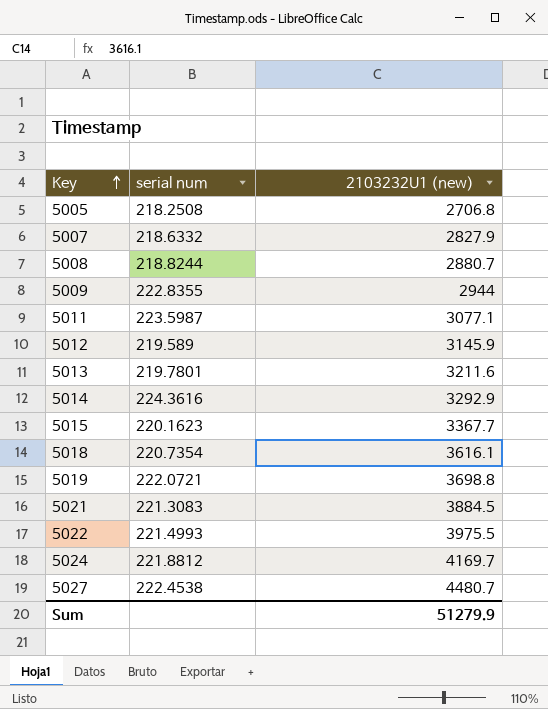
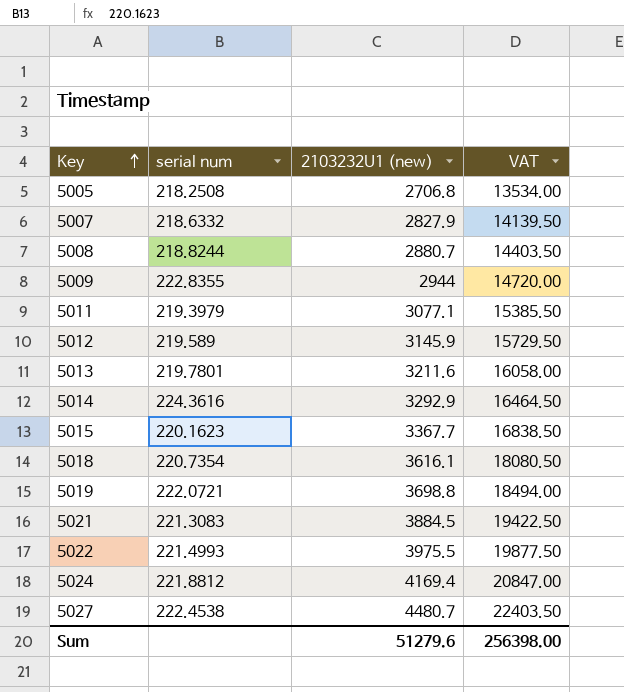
column VAT | formula: none -> [2103232U1 (new)] * 5
5011 | serial num: 223.5987 -> 219.3979
5024 | 2103232U1 (new): 4169.7 -> 4169.4
Sum | 2103232U1 (new): 51279.9 -> 51279.6

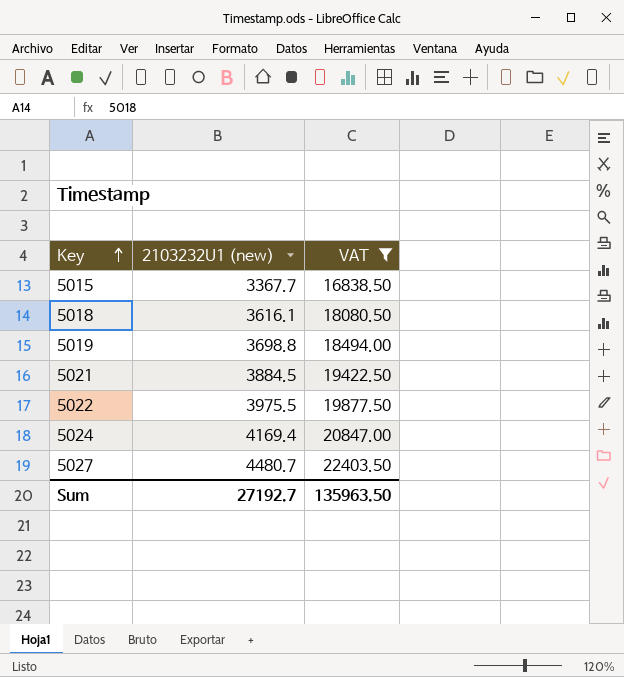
filter: none -> VAT >= 16838.50
column serial num | position: 2 -> none
Sum | 2103232U1 (new): 51279.6 -> 27192.7
Sum | VAT: 256398.00 -> 135963.50

